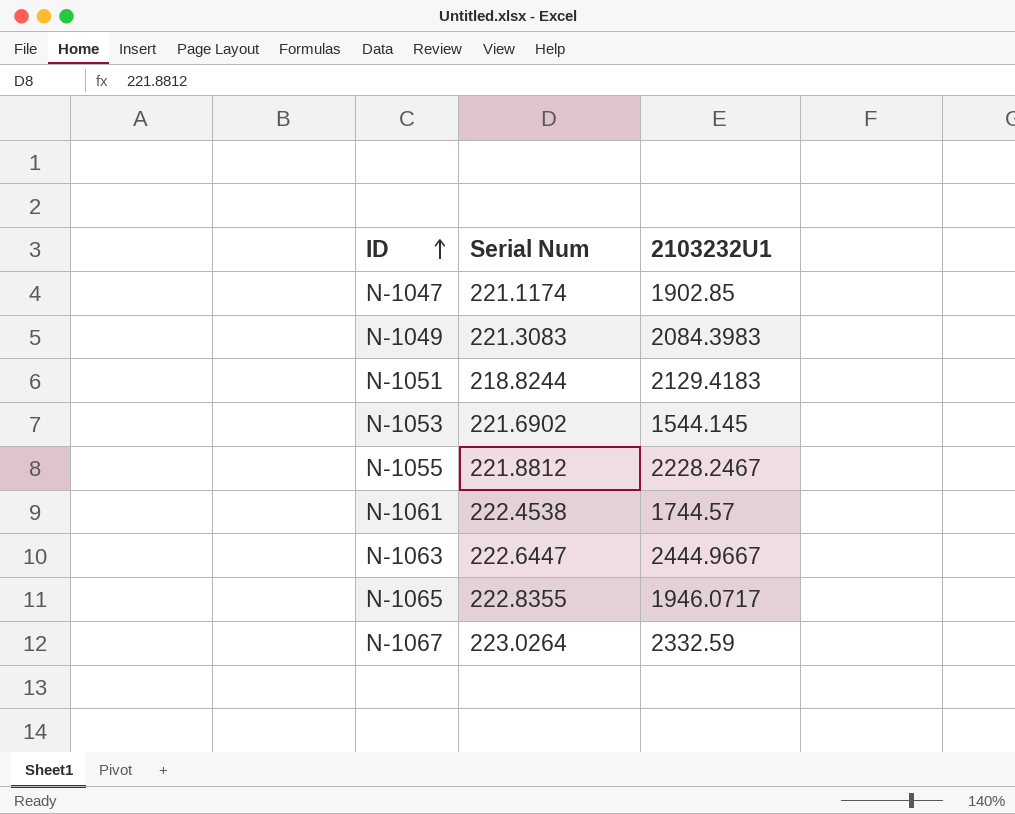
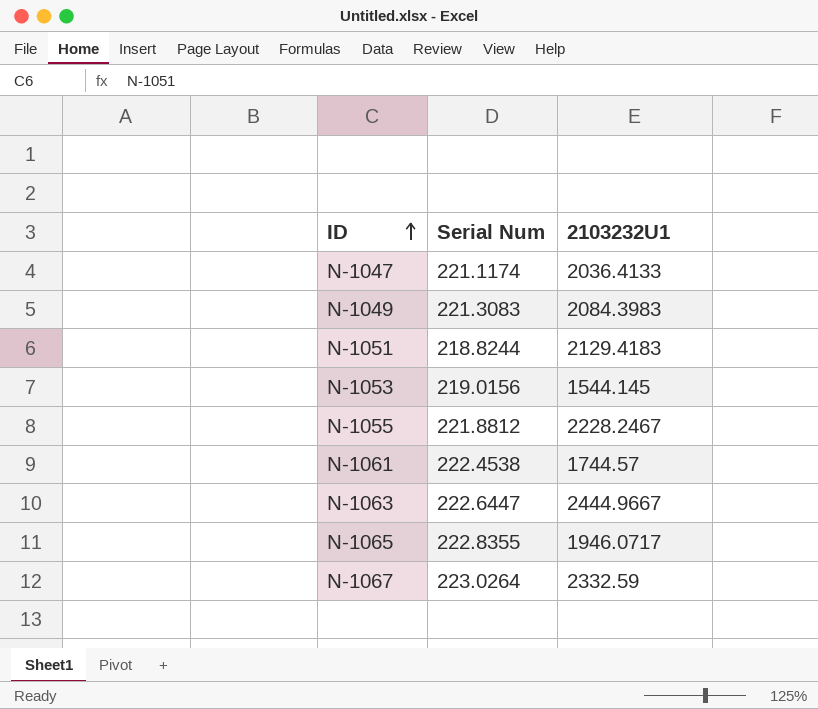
N-1047 | 2103232U1: 1902.85 -> 2036.4133
N-1053 | Serial Num: 221.6902 -> 219.0156

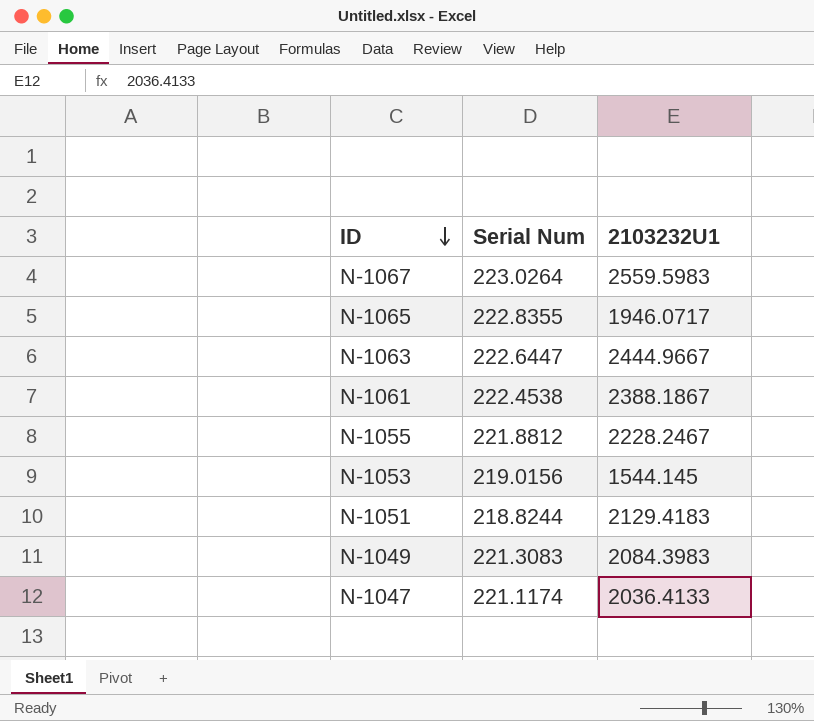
row order: ID ascending -> ID descending
N-1067 | 2103232U1: 2332.59 -> 2559.5983
N-1061 | 2103232U1: 1744.57 -> 2388.1867

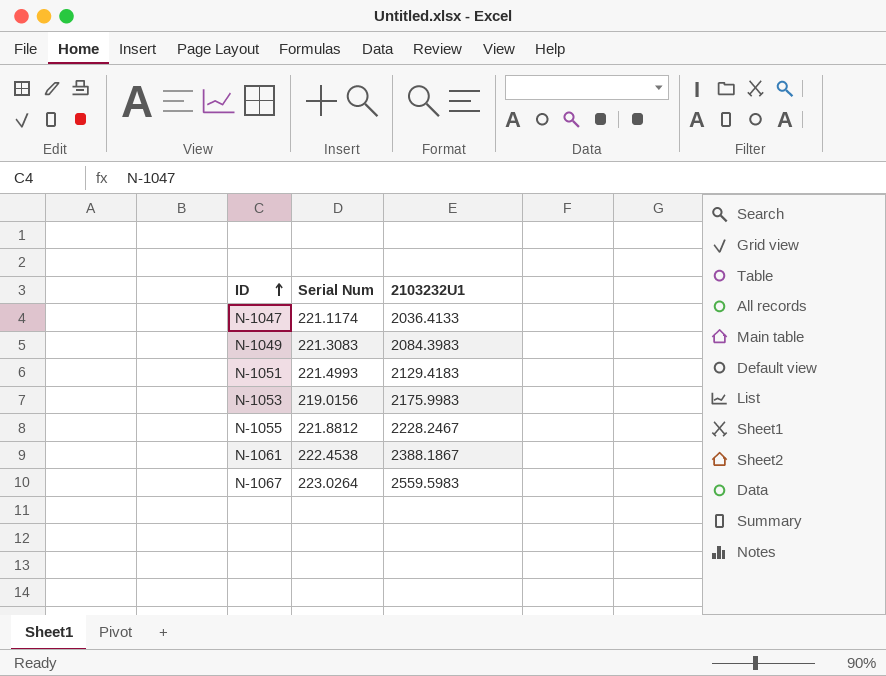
row order: ID descending -> ID ascending
row N-1065: 222.8355 | 1946.0717 -> none
row N-1063: 222.6447 | 2444.9667 -> none
N-1051 | Serial Num: 218.8244 -> 221.4993
N-1053 | 2103232U1: 1544.145 -> 2175.9983

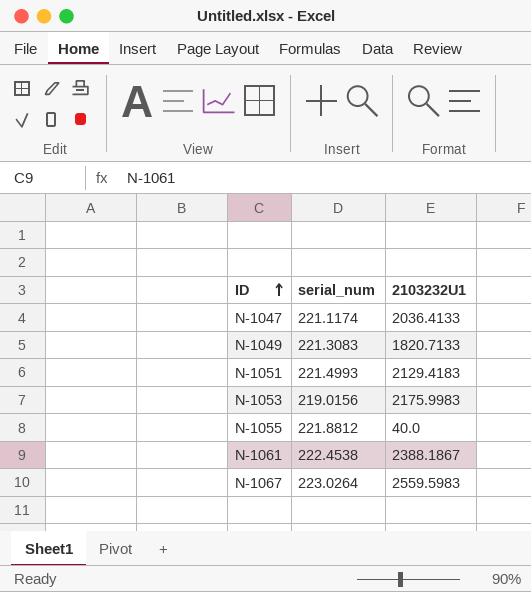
column name: Serial Num -> serial_num
N-1049 | 2103232U1: 2084.3983 -> 1820.7133
N-1055 | 2103232U1: 2228.2467 -> 40.0

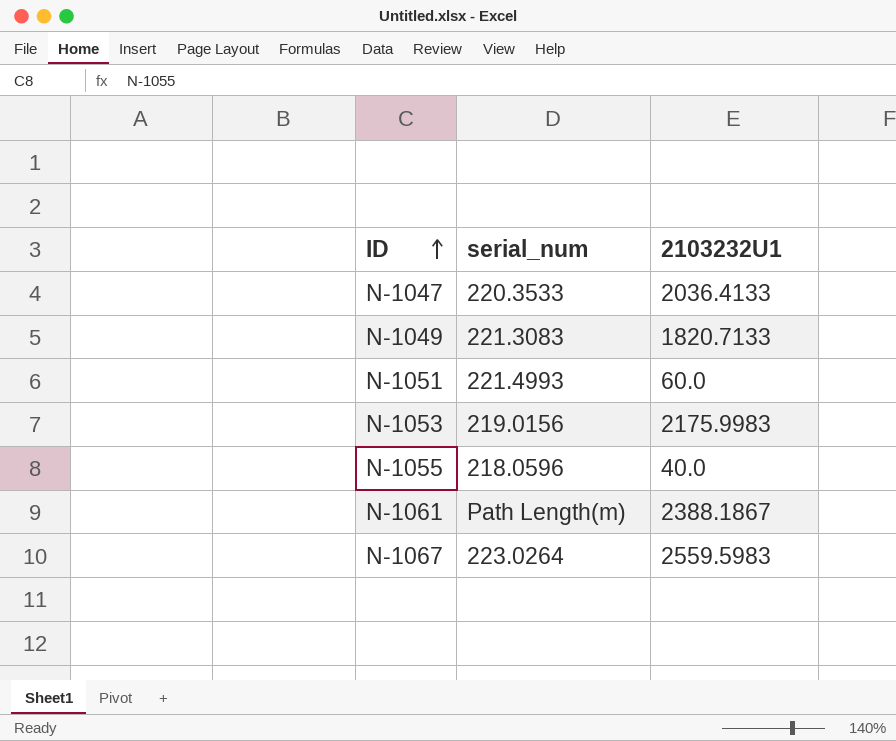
N-1047 | serial_num: 221.1174 -> 220.3533
N-1051 | 2103232U1: 2129.4183 -> 60.0
N-1055 | serial_num: 221.8812 -> 218.0596
N-1061 | serial_num: 222.4538 -> Path Length(m)

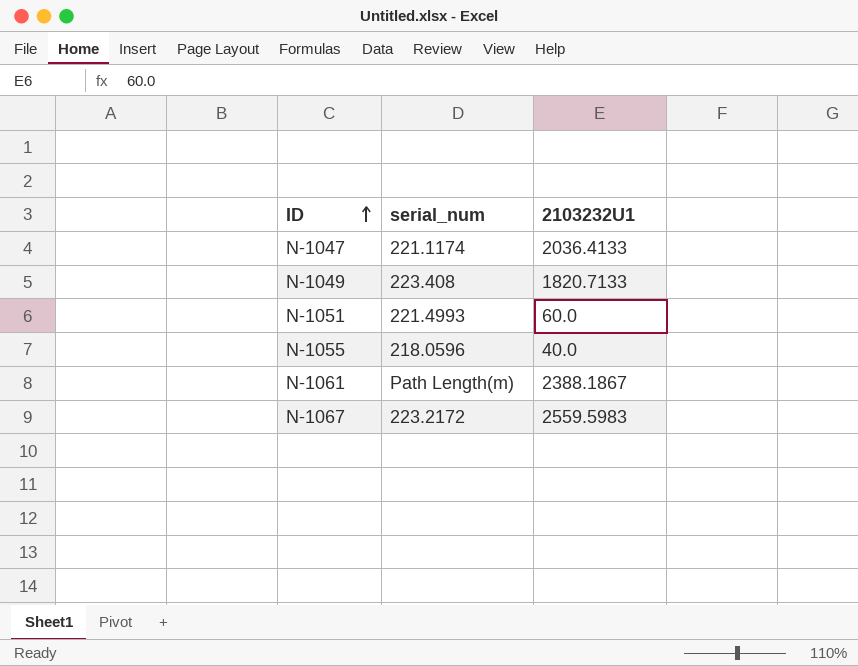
row N-1053: 219.0156 | 2175.9983 -> none
N-1047 | serial_num: 220.3533 -> 221.1174
N-1049 | serial_num: 221.3083 -> 223.408
N-1067 | serial_num: 223.0264 -> 223.2172

